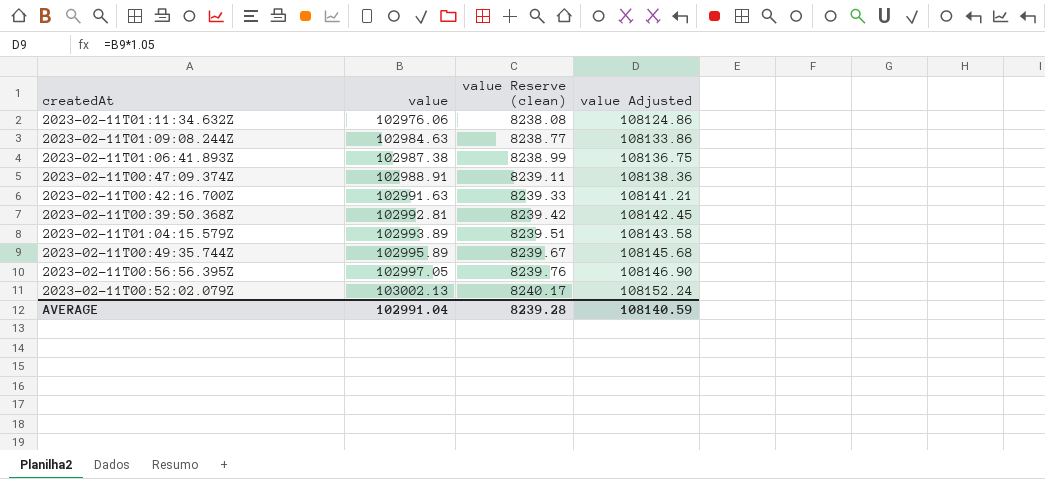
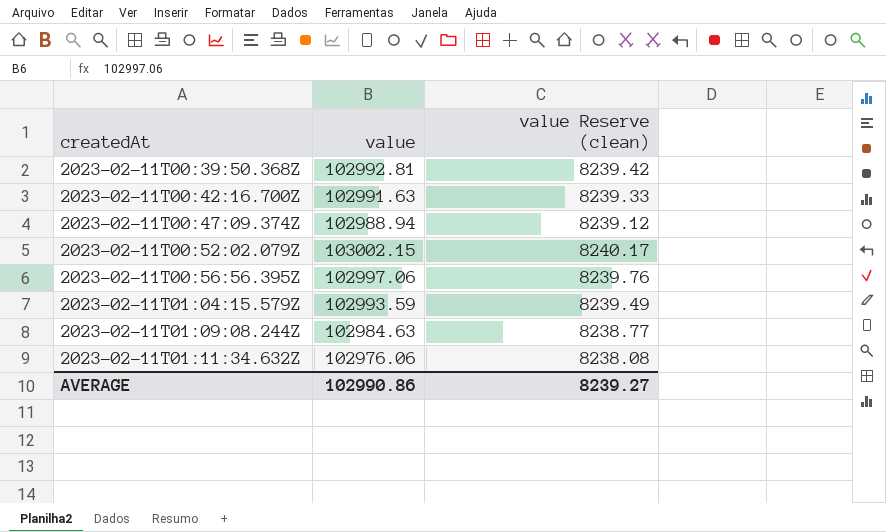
row order: value ascending -> createdAt ascending
column value Adjusted | formula: [value] * 1.05 -> none
row 2023-02-11T01:06:41.893Z: 102987.38 | 8238.99 | 108136.75 -> none
row 2023-02-11T00:49:35.744Z: 102995.89 | 8239.67 | 108145.68 -> none
2023-02-11T00:47:09.374Z | value: 102988.91 -> 102988.94
2023-02-11T00:47:09.374Z | value Reserve (clean): 8239.11 -> 8239.12
2023-02-11T00:52:02.079Z | value: 103002.13 -> 103002.15
2023-02-11T00:56:56.395Z | value: 102997.05 -> 102997.06
2023-02-11T01:04:15.579Z | value: 102993.89 -> 102993.59
2023-02-11T01:04:15.579Z | value Reserve (clean): 8239.51 -> 8239.49
AVERAGE | value: 102991.04 -> 102990.86
AVERAGE | value Reserve (clean): 8239.28 -> 8239.27

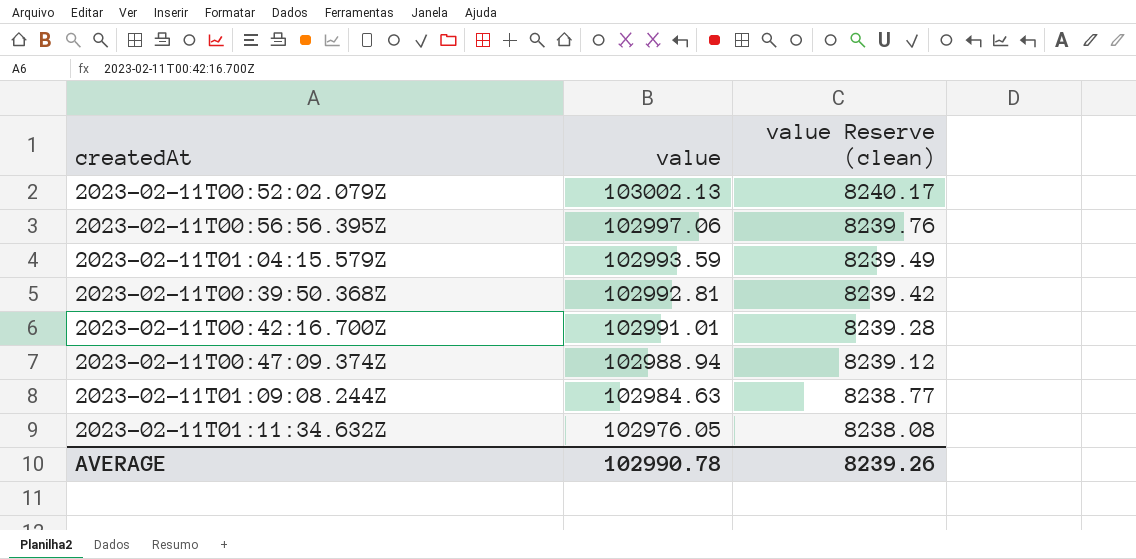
row order: createdAt ascending -> value descending
2023-02-11T00:52:02.079Z | value: 103002.15 -> 103002.13
2023-02-11T00:42:16.700Z | value: 102991.63 -> 102991.01
2023-02-11T00:42:16.700Z | value Reserve (clean): 8239.33 -> 8239.28
2023-02-11T01:11:34.632Z | value: 102976.06 -> 102976.05
AVERAGE | value: 102990.86 -> 102990.78
AVERAGE | value Reserve (clean): 8239.27 -> 8239.26

